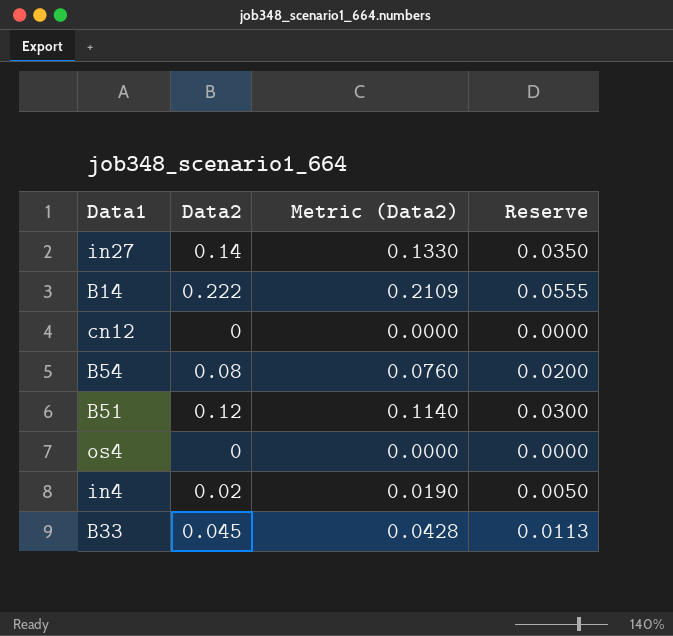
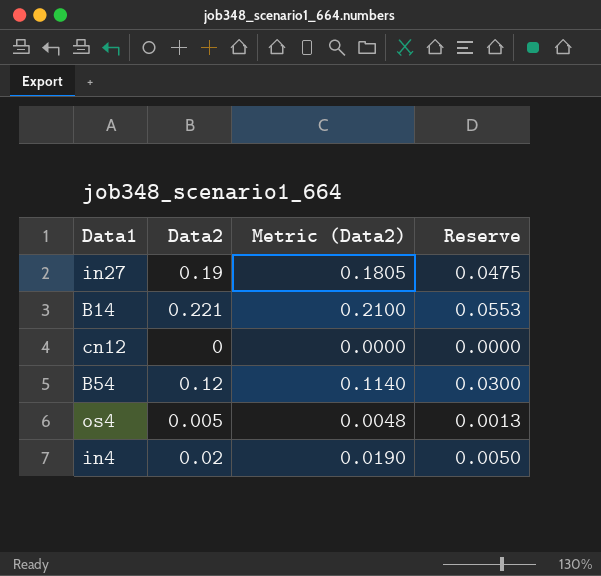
row B51: 0.12 | 0.1140 | 0.0300 -> none
row B33: 0.045 | 0.0428 | 0.0113 -> none
in27 | Data2: 0.14 -> 0.19
in27 | Metric (Data2): 0.1330 -> 0.1805
in27 | Reserve: 0.0350 -> 0.0475
B14 | Data2: 0.222 -> 0.221
B14 | Metric (Data2): 0.2109 -> 0.2100
B14 | Reserve: 0.0555 -> 0.0553
B54 | Data2: 0.08 -> 0.12
B54 | Metric (Data2): 0.0760 -> 0.1140
B54 | Reserve: 0.0200 -> 0.0300
os4 | Data2: 0 -> 0.005
os4 | Metric (Data2): 0.0000 -> 0.0048
os4 | Reserve: 0.0000 -> 0.0013

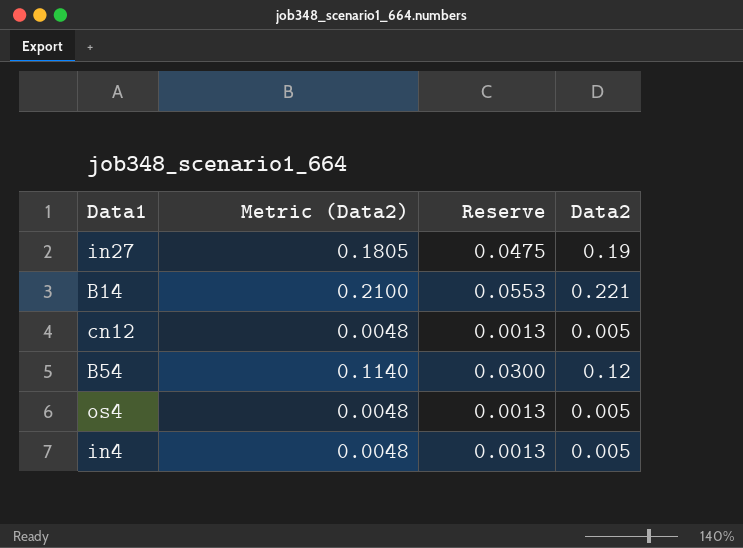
column Data2 | position: 2 -> 4
cn12 | Metric (Data2): 0.0000 -> 0.0048
cn12 | Reserve: 0.0000 -> 0.0013
cn12 | Data2: 0 -> 0.005
in4 | Metric (Data2): 0.0190 -> 0.0048
in4 | Reserve: 0.0050 -> 0.0013
in4 | Data2: 0.02 -> 0.005

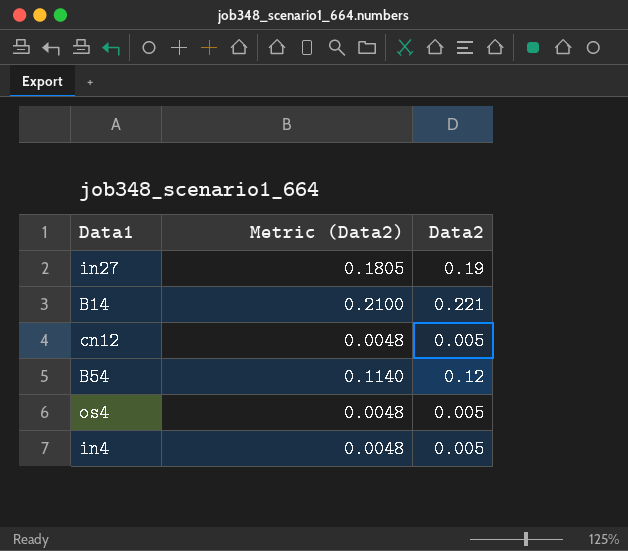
column Reserve | formula: [Data2] * 0.25 -> none

